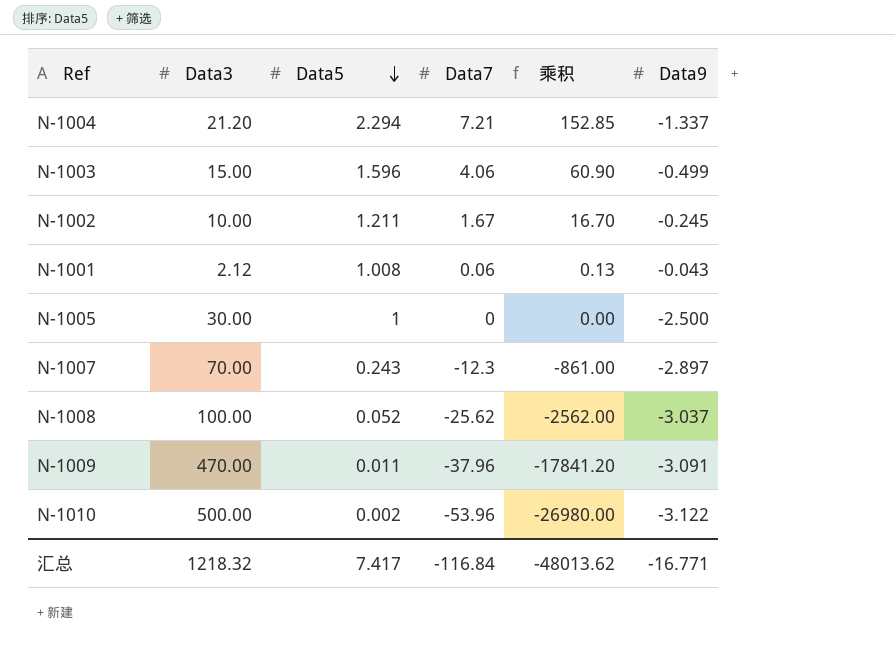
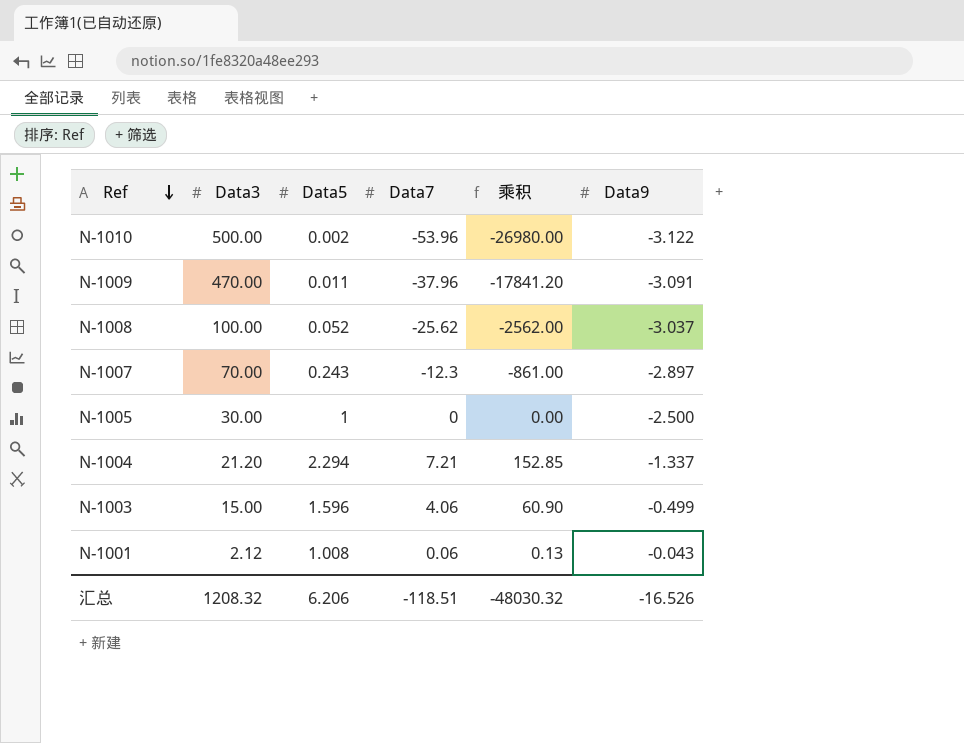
row order: Data5 descending -> Ref descending
row N-1002: 10.00 | 1.211 | 1.67 | 16.70 | -0.245 -> none
汇总 | Data3: 1218.32 -> 1208.32
汇总 | Data5: 7.417 -> 6.206
汇总 | Data7: -116.84 -> -118.51
汇总 | 乘积: -48013.62 -> -48030.32
汇总 | Data9: -16.771 -> -16.526

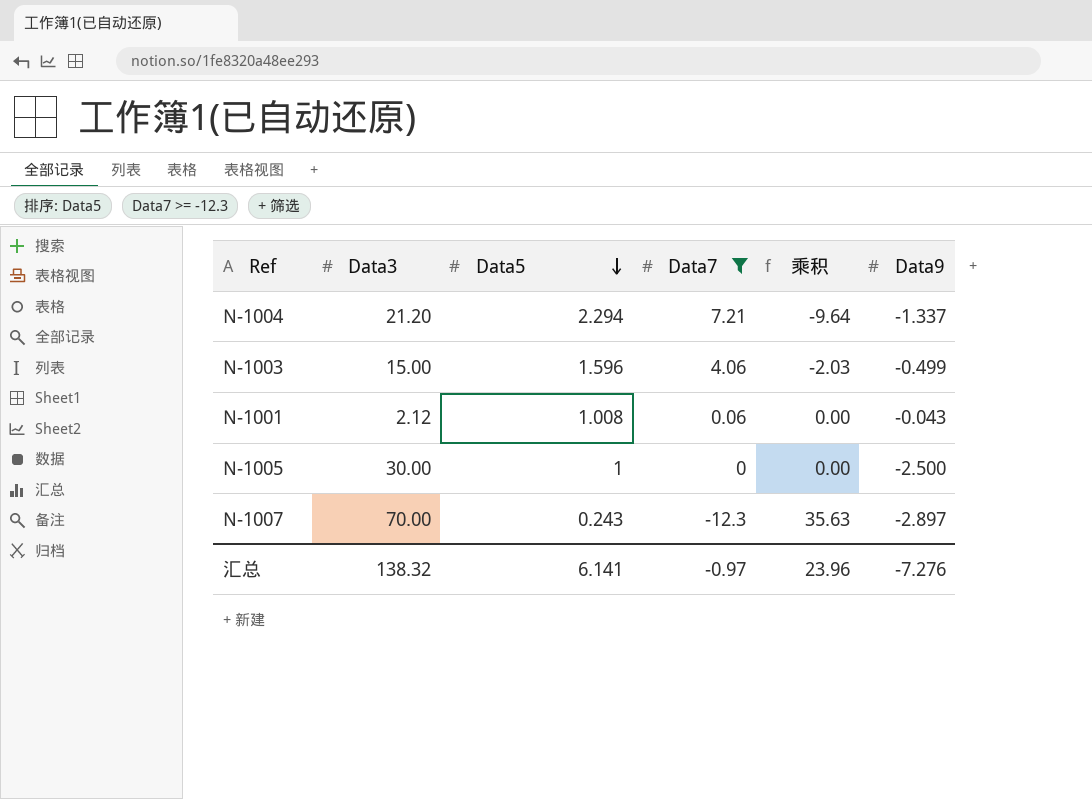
filter: none -> Data7 >= -12.3
row order: Ref descending -> Data5 descending
column 乘积 | formula: [Data3] * [Data7] -> [Data7] * [Data9]
汇总 | Data3: 1208.32 -> 138.32
汇总 | Data5: 6.206 -> 6.141
汇总 | Data7: -118.51 -> -0.97
汇总 | 乘积: -48030.32 -> 23.96
汇总 | Data9: -16.526 -> -7.276

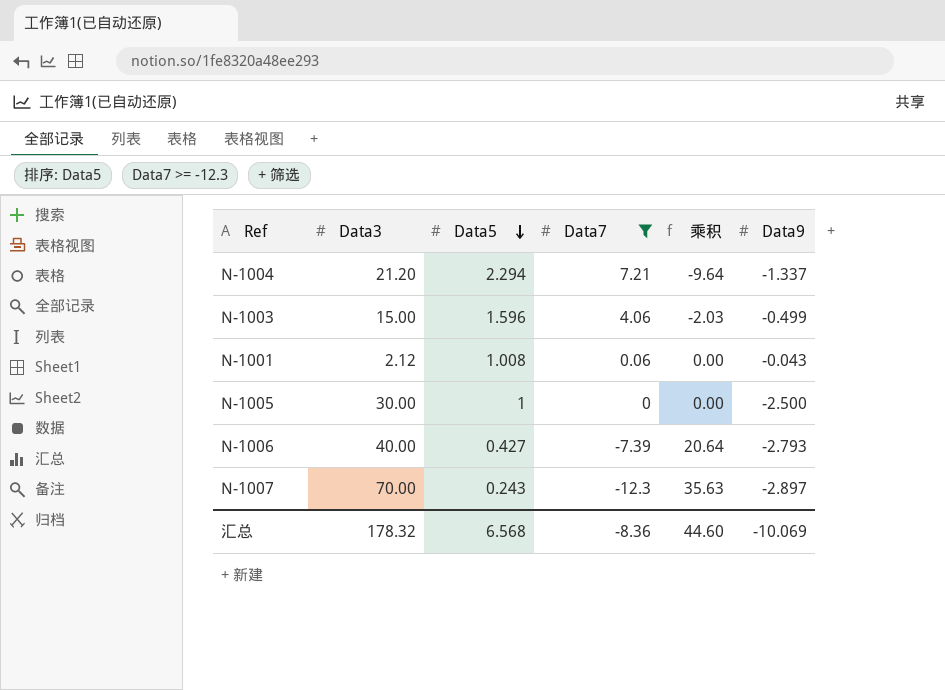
row N-1006: none -> 40.00 | 0.427 | -7.39 | 20.64 | -2.793
汇总 | Data3: 138.32 -> 178.32
汇总 | Data5: 6.141 -> 6.568
汇总 | Data7: -0.97 -> -8.36
汇总 | 乘积: 23.96 -> 44.60
汇总 | Data9: -7.276 -> -10.069

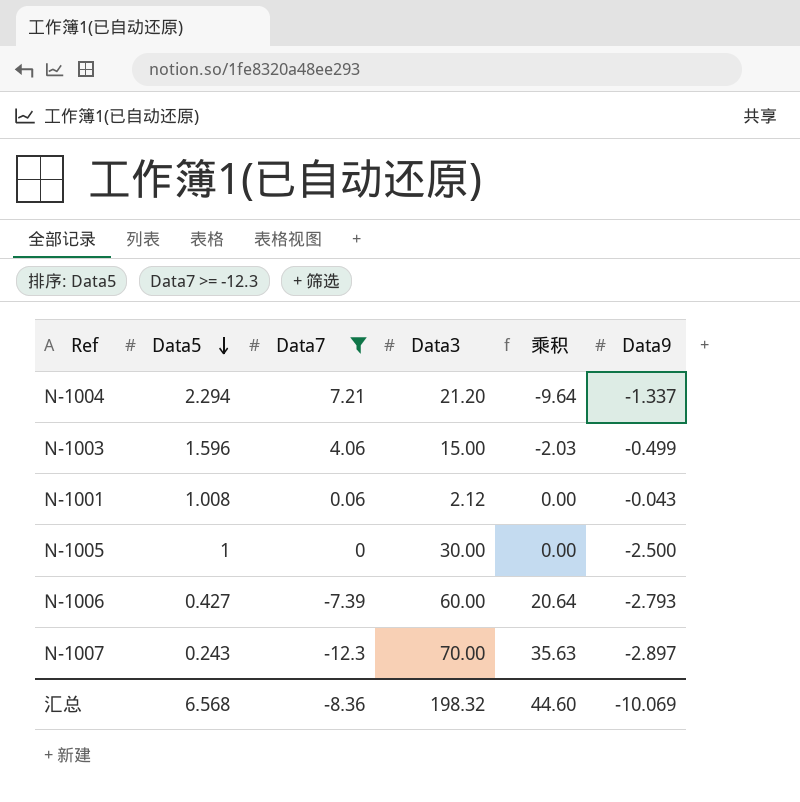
column Data3 | position: 2 -> 4
N-1006 | Data3: 40.00 -> 60.00
汇总 | Data3: 178.32 -> 198.32

